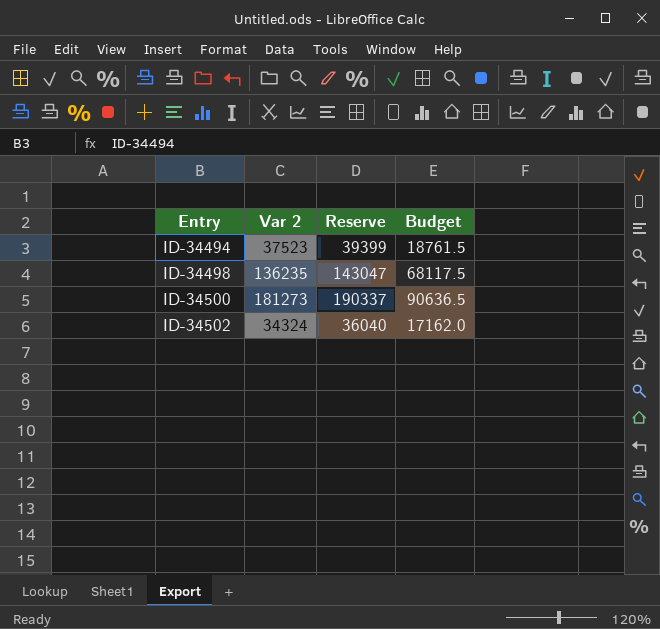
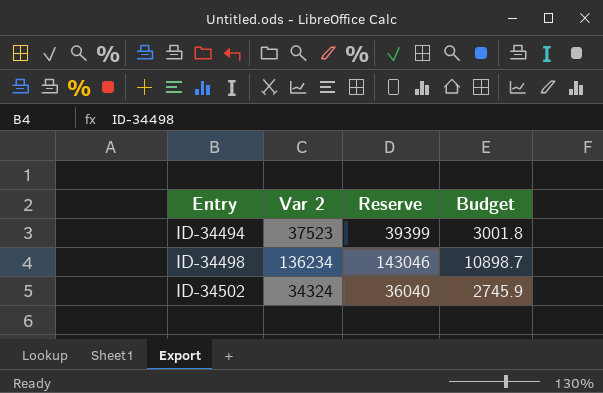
column Budget | formula: [Var 2] * 0.5 -> [Var 2] * 0.08
row ID-34500: 181273 | 190337 | 90636.5 -> none
ID-34498 | Var 2: 136235 -> 136234
ID-34498 | Reserve: 143047 -> 143046

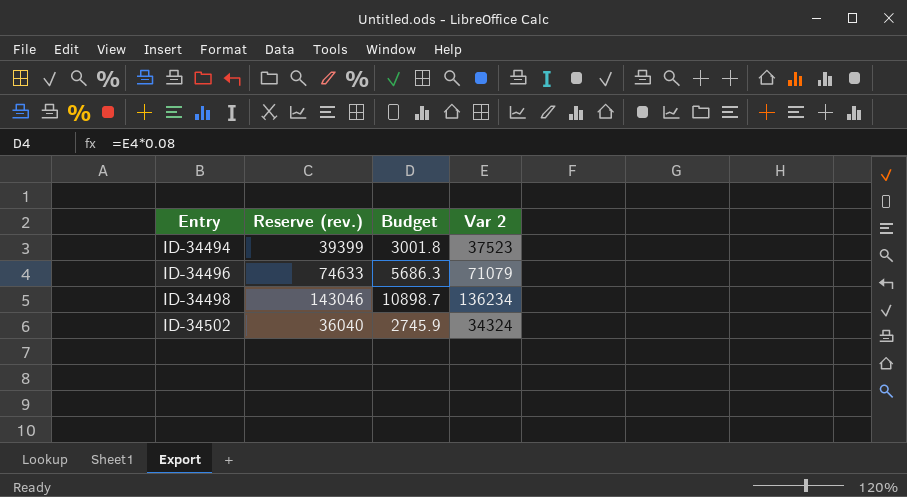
column name: Reserve -> Reserve (rev.)
column Var 2 | position: 2 -> 4
row ID-34496: none -> 74633 | 5686.3 | 71079

